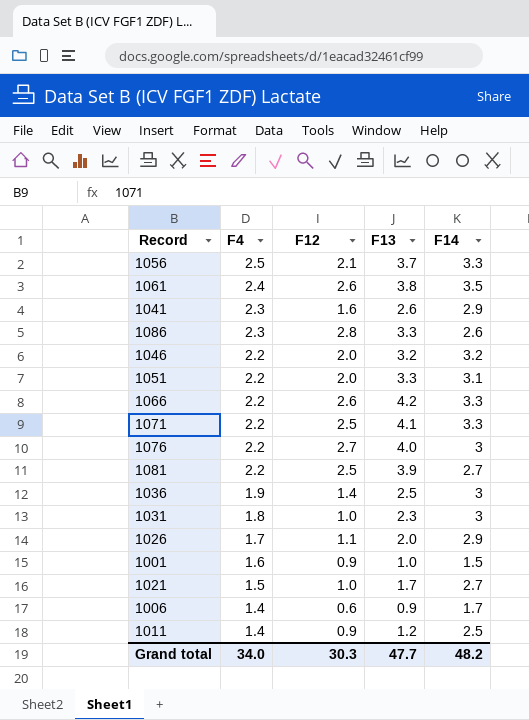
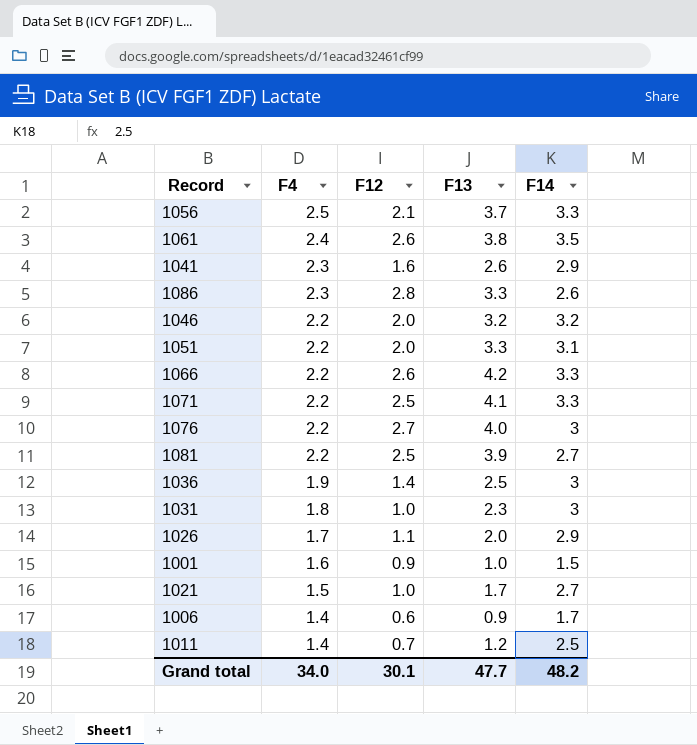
1011 | F12: 0.9 -> 0.7
Grand total | F12: 30.3 -> 30.1

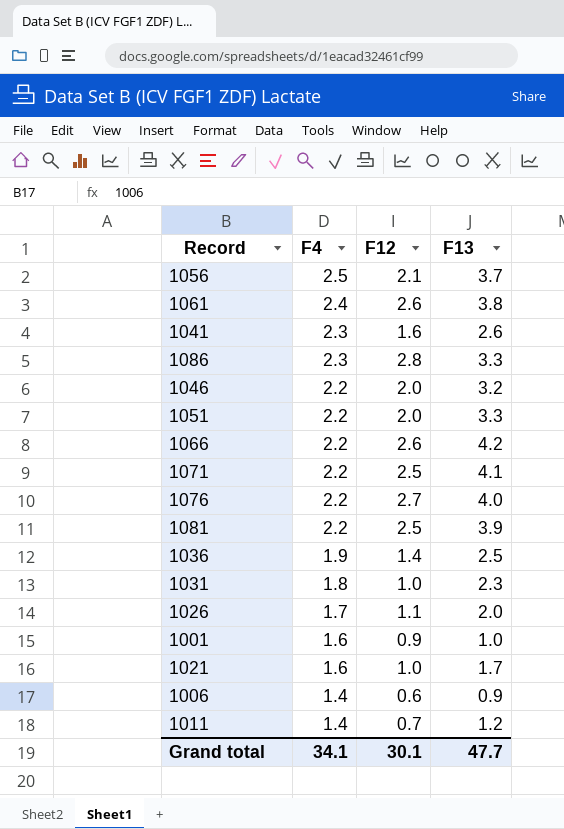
column F14 | position: 5 -> none
1021 | F4: 1.5 -> 1.6
Grand total | F4: 34.0 -> 34.1

